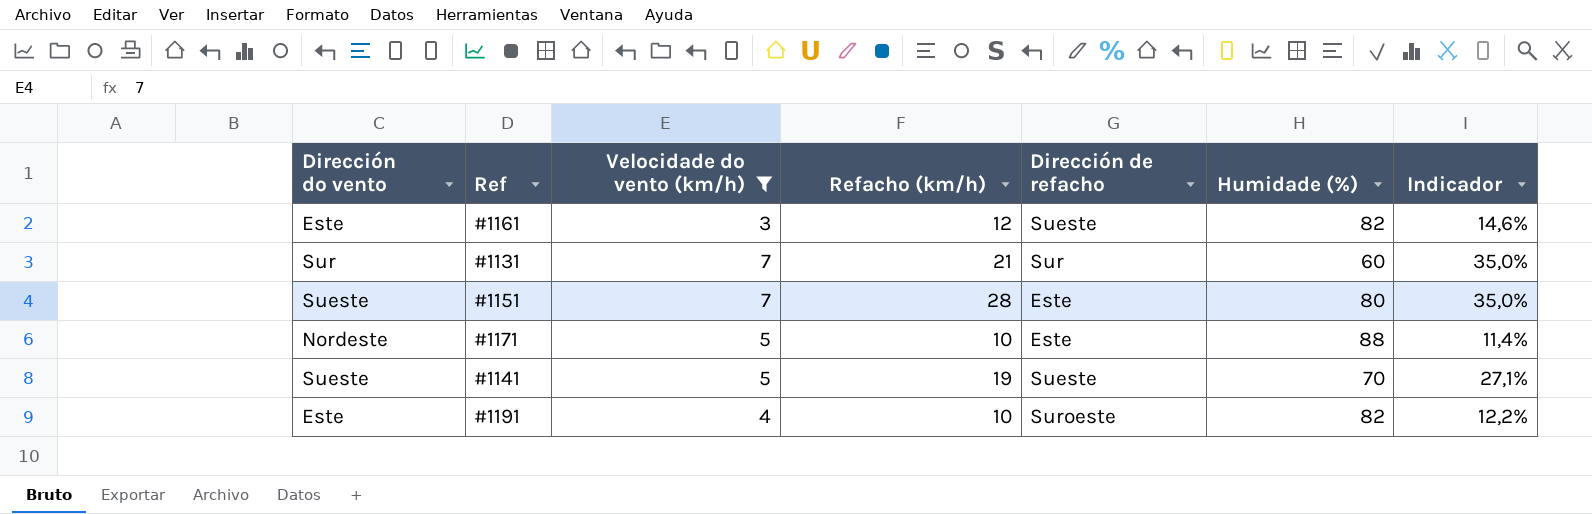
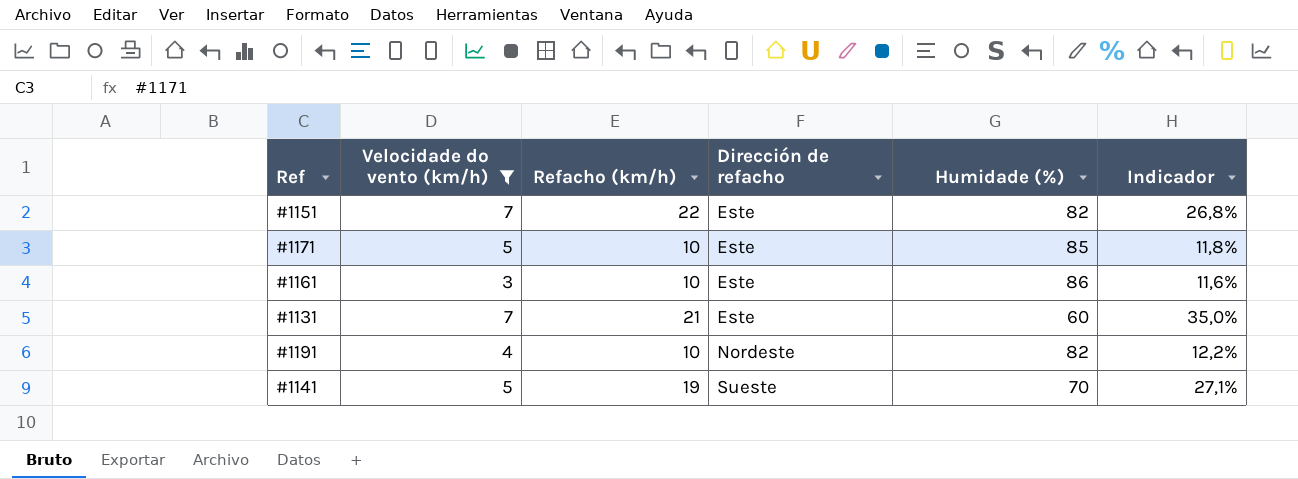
row order: none -> Dirección de refacho ascending
column Dirección do vento | position: 1 -> none
#1151 | Refacho (km/h): 28 -> 22
#1151 | Humidade (%): 80 -> 82
#1151 | Indicador: 35,0% -> 26,8%
#1171 | Humidade (%): 88 -> 85
#1171 | Indicador: 11,4% -> 11,8%
#1161 | Refacho (km/h): 12 -> 10
#1161 | Dirección de refacho: Sueste -> Este
#1161 | Humidade (%): 82 -> 86
#1161 | Indicador: 14,6% -> 11,6%
#1131 | Dirección de refacho: Sur -> Este
#1191 | Dirección de refacho: Suroeste -> Nordeste

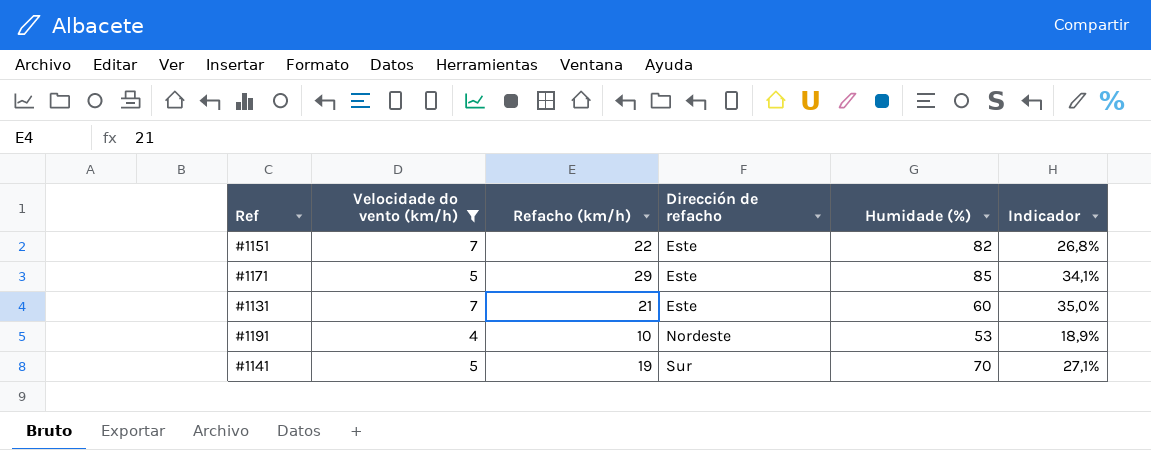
row #1161: 3 | 10 | Este | 86 | 11,6% -> none
#1171 | Refacho (km/h): 10 -> 29
#1171 | Indicador: 11,8% -> 34,1%
#1191 | Humidade (%): 82 -> 53
#1191 | Indicador: 12,2% -> 18,9%
#1141 | Dirección de refacho: Sueste -> Sur

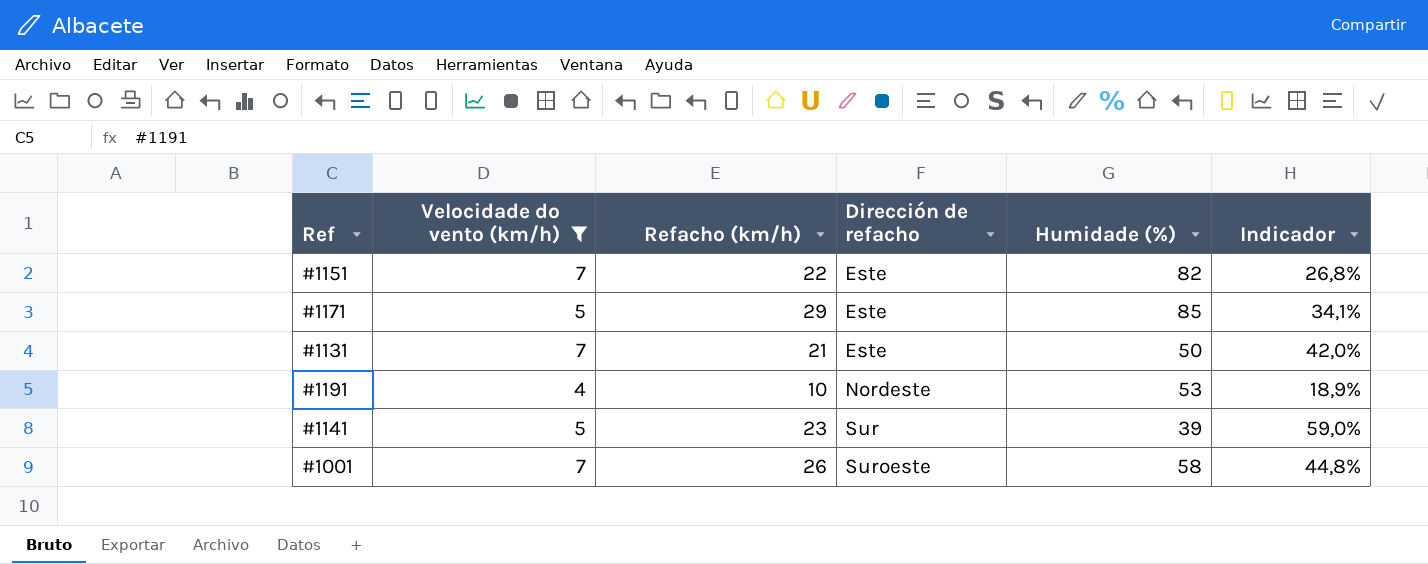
#1131 | Humidade (%): 60 -> 50
#1131 | Indicador: 35,0% -> 42,0%
#1141 | Refacho (km/h): 19 -> 23
#1141 | Humidade (%): 70 -> 39
#1141 | Indicador: 27,1% -> 59,0%
row #1001: none -> 7 | 26 | Suroeste | 58 | 44,8%

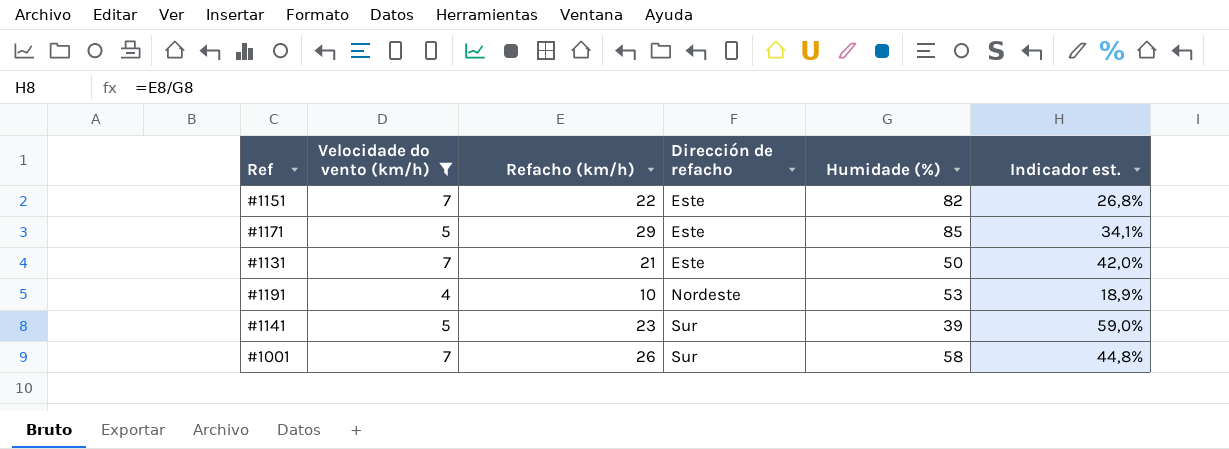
column name: Indicador -> Indicador est.
#1001 | Dirección de refacho: Suroeste -> Sur

